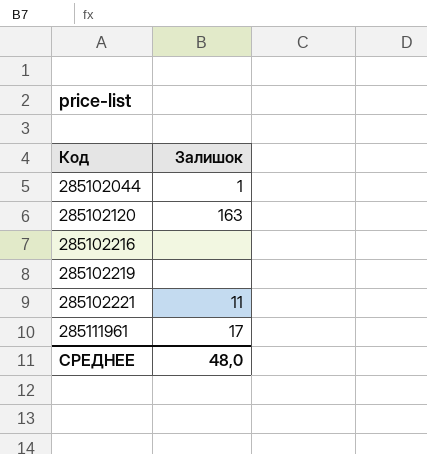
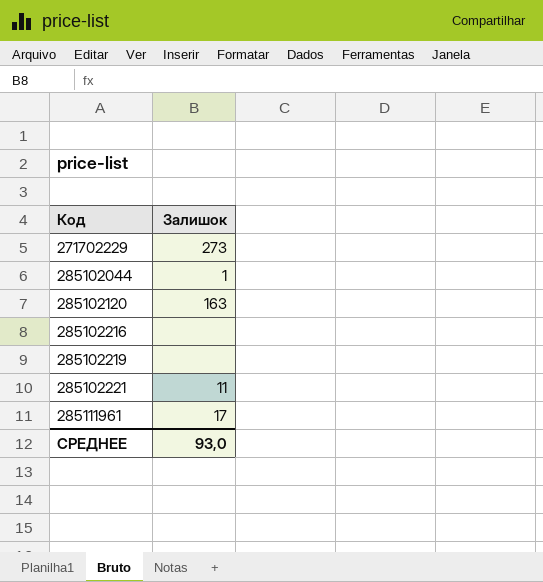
row 271702229: none -> 273
СРЕДНЕЕ | Залишок: 48,0 -> 93,0

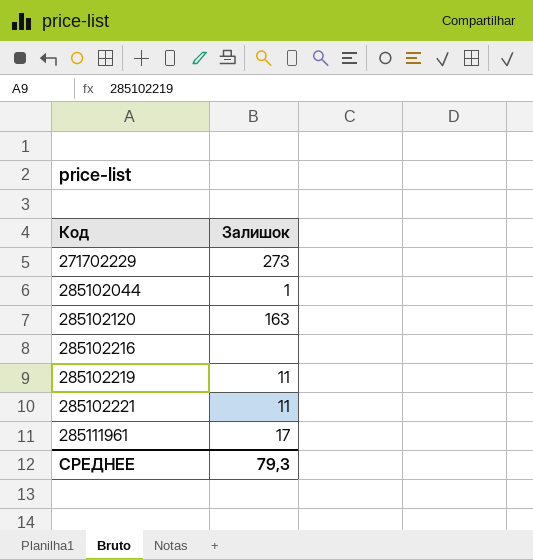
285102219 | Залишок: none -> 11
СРЕДНЕЕ | Залишок: 93,0 -> 79,3

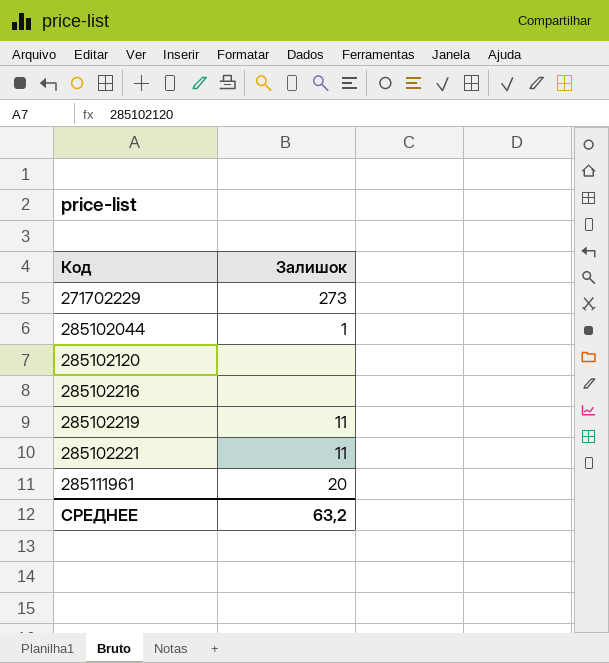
285102120 | Залишок: 163 -> none
285111961 | Залишок: 17 -> 20
СРЕДНЕЕ | Залишок: 79,3 -> 63,2

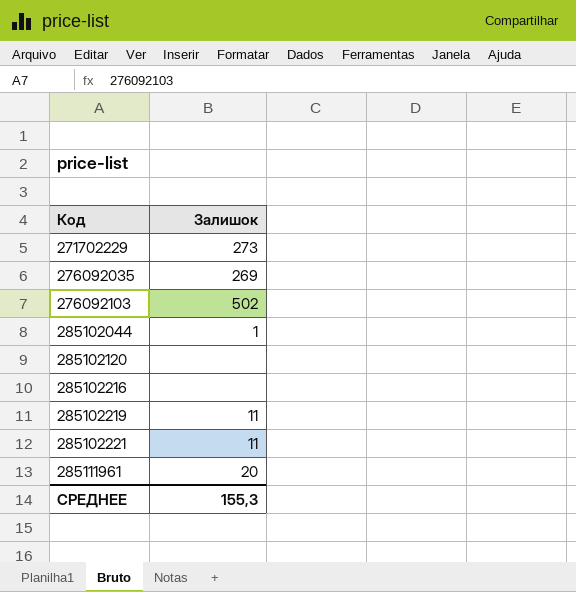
row 276092035: none -> 269
row 276092103: none -> 502
СРЕДНЕЕ | Залишок: 63,2 -> 155,3

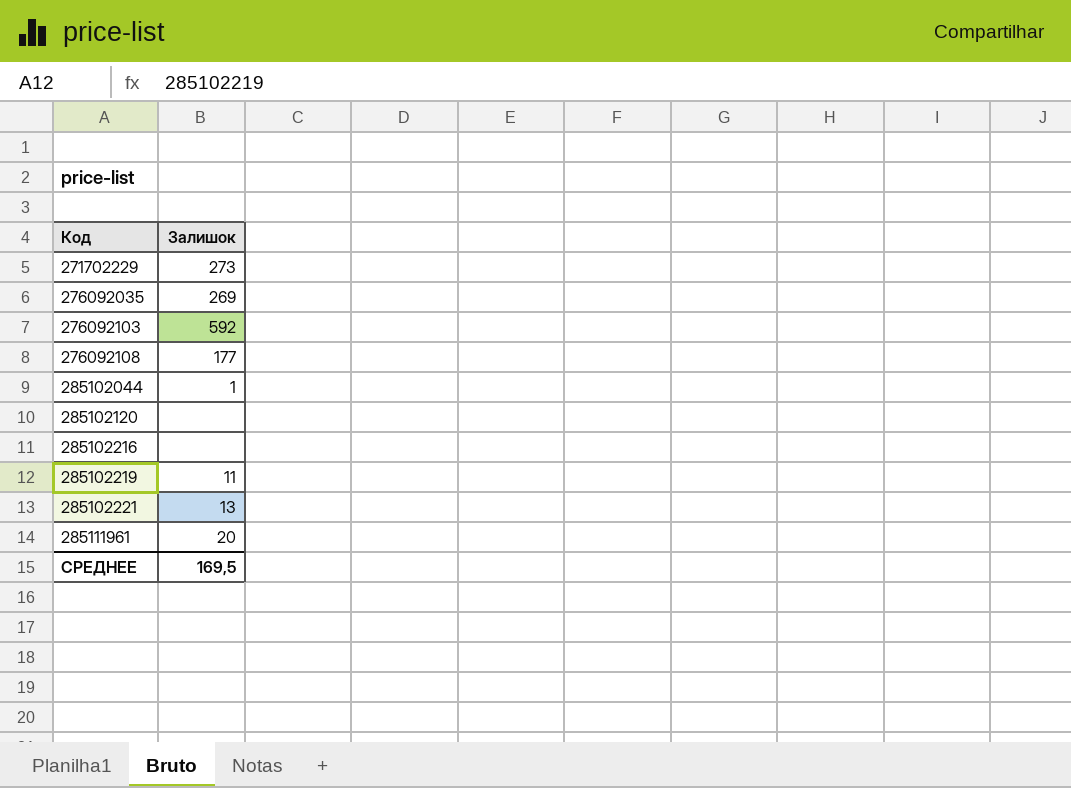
276092103 | Залишок: 502 -> 592
row 276092108: none -> 177
285102221 | Залишок: 11 -> 13
СРЕДНЕЕ | Залишок: 155,3 -> 169,5

